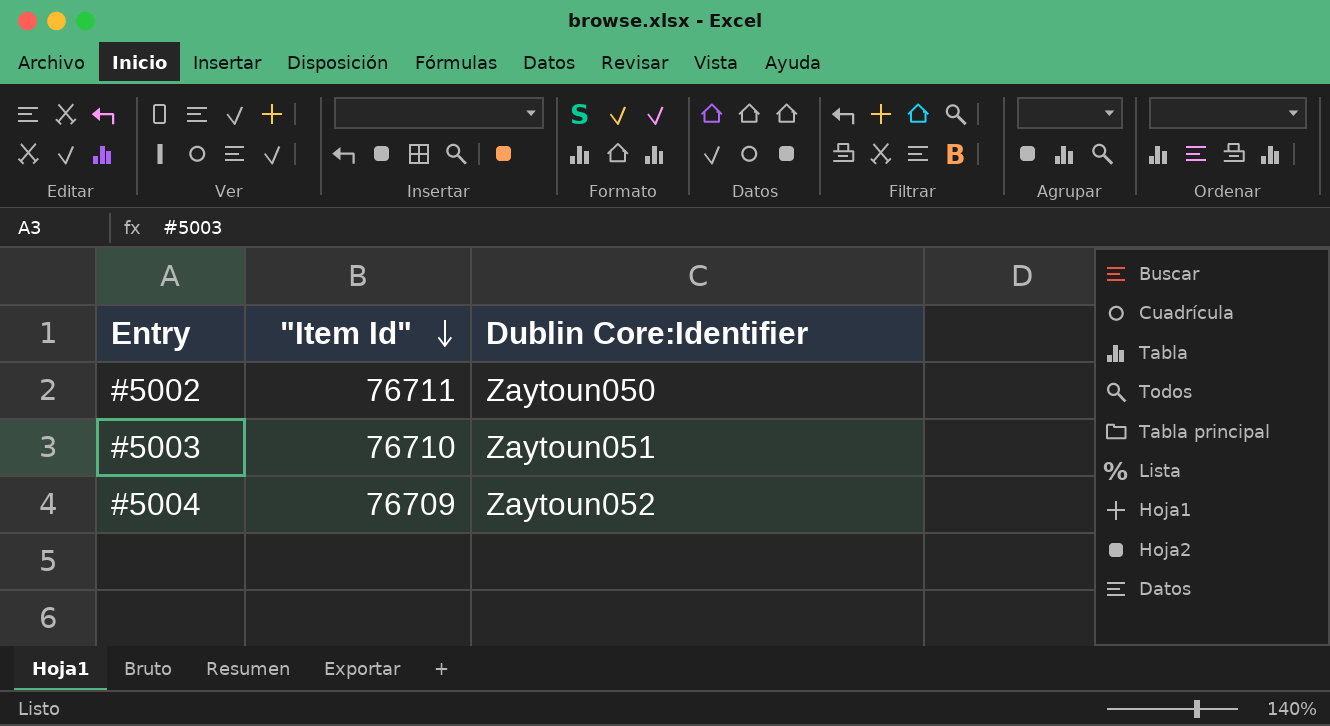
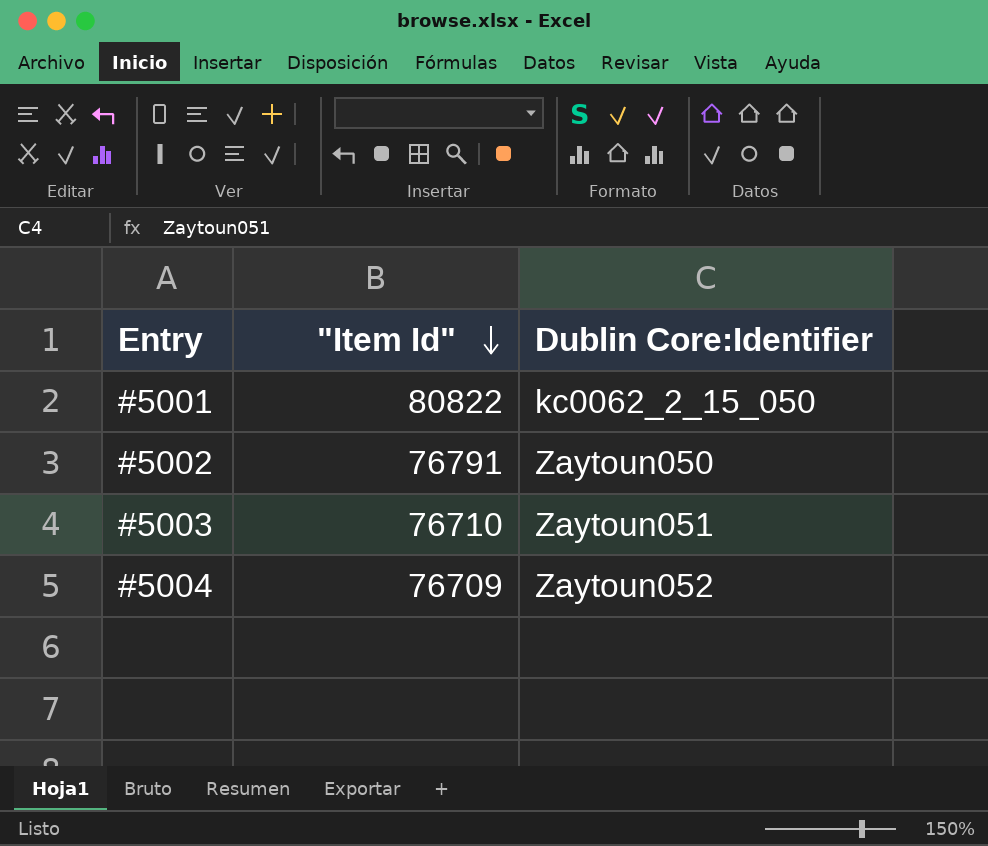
row #5001: none -> 80822 | kc0062_2_15_050
#5002 | "Item Id": 76711 -> 76791

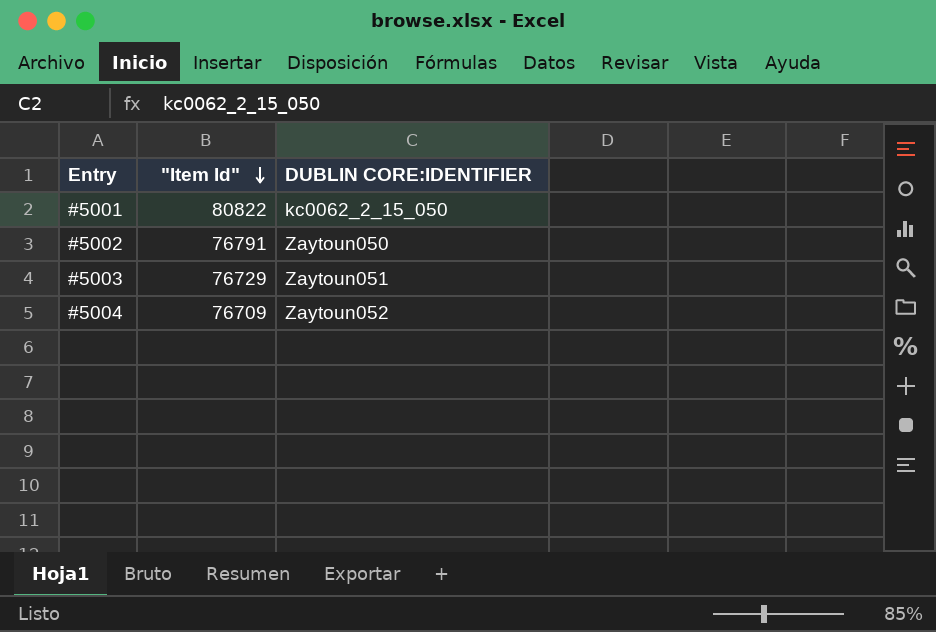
column name: Dublin Core:Identifier -> DUBLIN CORE:IDENTIFIER
#5003 | "Item Id": 76710 -> 76729

